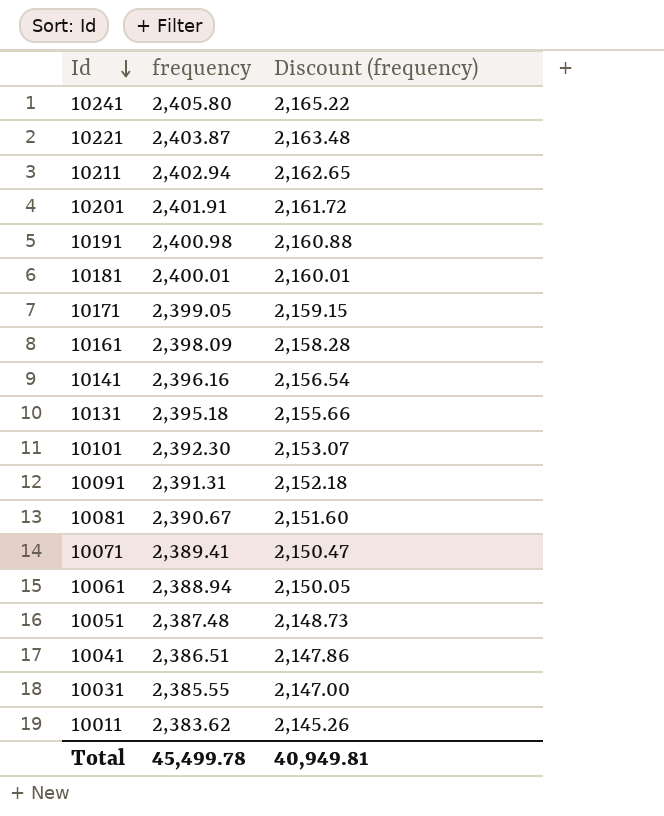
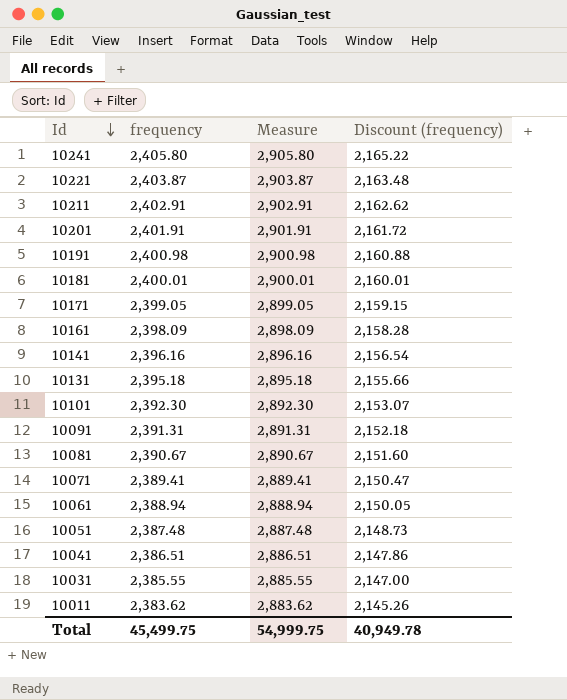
column Measure | formula: none -> [frequency] + 500
10211 | frequency: 2,402.94 -> 2,402.91
10211 | Discount (frequency): 2,162.65 -> 2,162.62
Total | frequency: 45,499.78 -> 45,499.75
Total | Discount (frequency): 40,949.81 -> 40,949.78

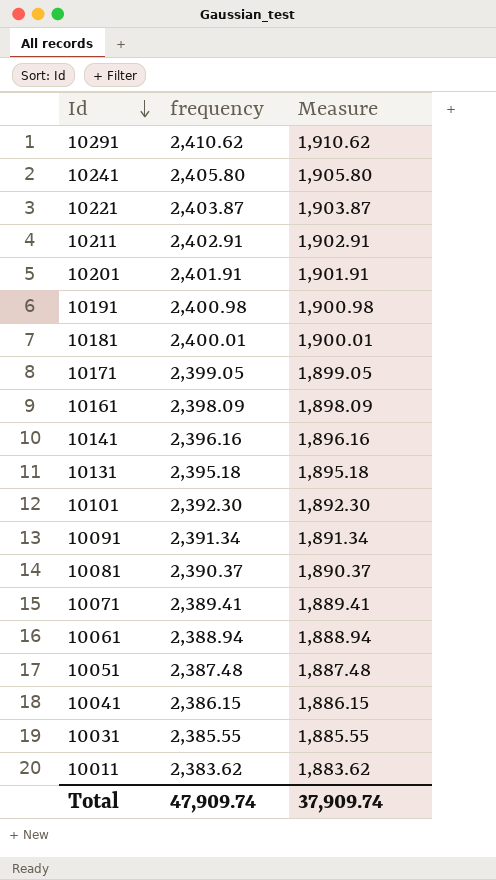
column Discount (frequency) | formula: [frequency] * 0.9 -> none
column Measure | formula: [frequency] + 500 -> [frequency] - 500
row 10291: none -> 2,410.62 | 1,910.62
10091 | frequency: 2,391.31 -> 2,391.34
10081 | frequency: 2,390.67 -> 2,390.37
10041 | frequency: 2,386.51 -> 2,386.15
Total | frequency: 45,499.75 -> 47,909.74
Total | Measure: 54,999.75 -> 37,909.74

